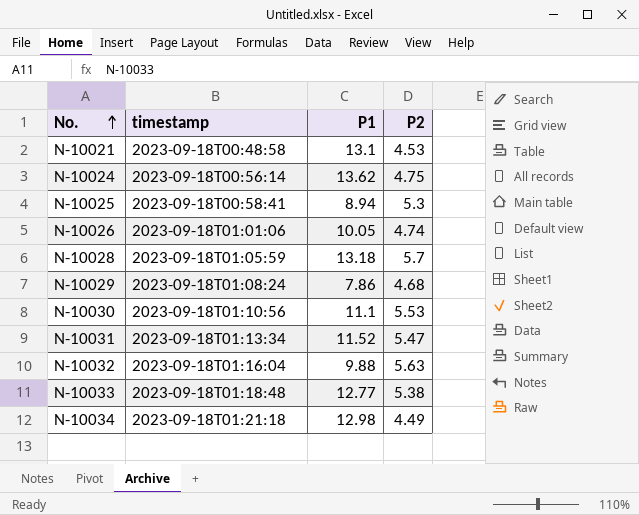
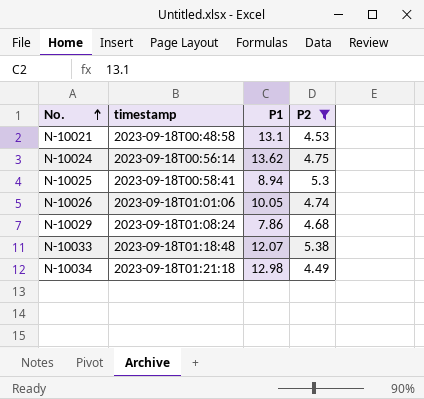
filter: none -> P2 <= 5.38
N-10033 | P1: 12.77 -> 12.07

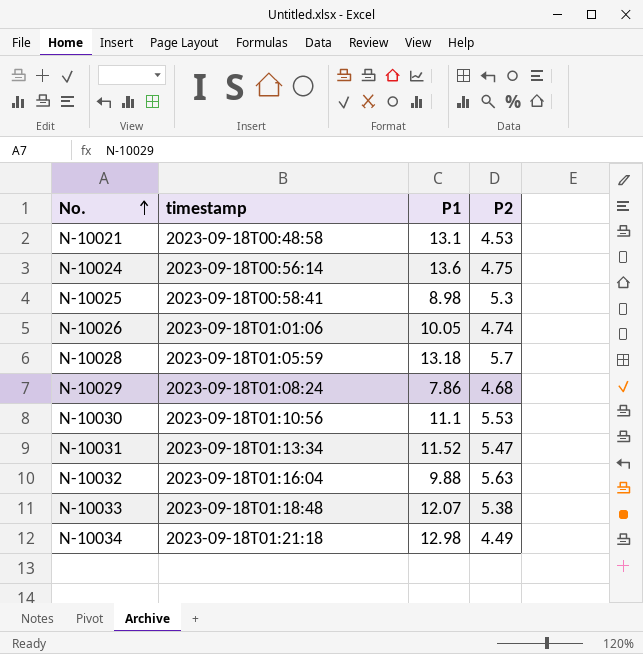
filter: P2 <= 5.38 -> none
N-10024 | P1: 13.62 -> 13.6
N-10025 | P1: 8.94 -> 8.98

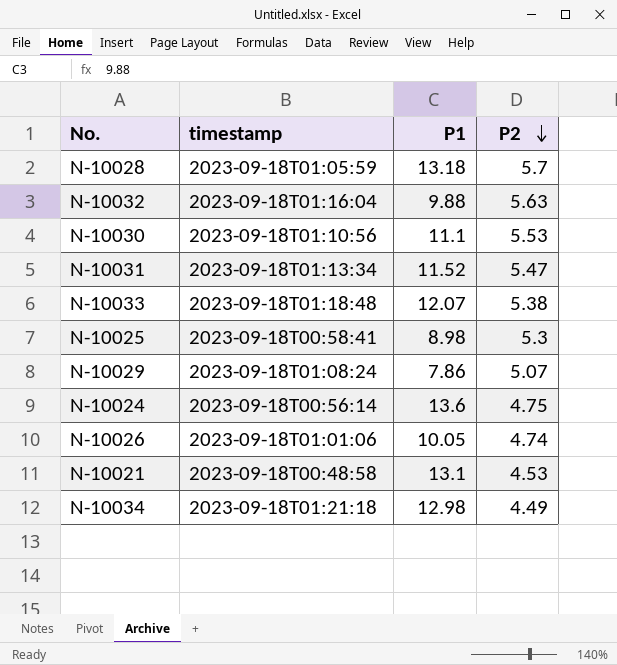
row order: No. ascending -> P2 descending
N-10029 | P2: 4.68 -> 5.07

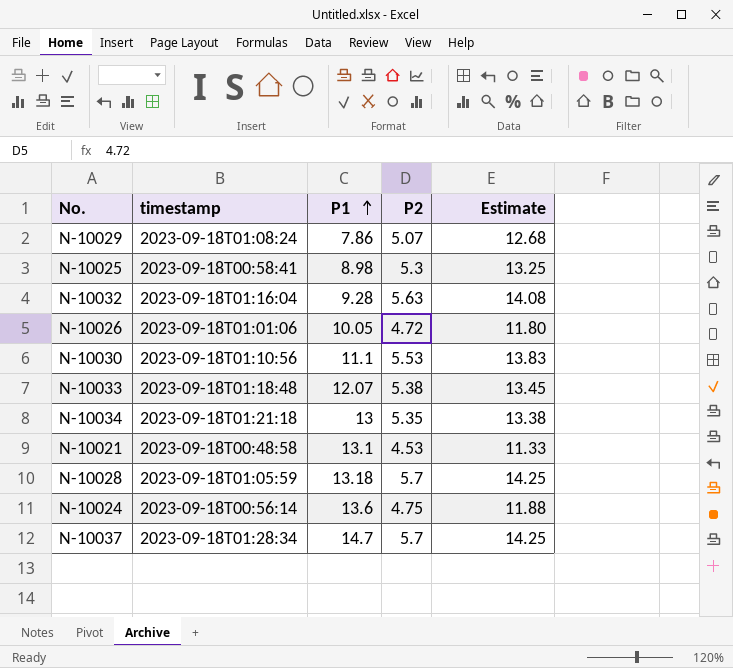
row order: P2 descending -> P1 ascending
column Estimate | formula: none -> [P2] * 2.5
row N-10031: 2023-09-18T01:13:34 | 11.52 | 5.47 -> none
N-10032 | P1: 9.88 -> 9.28
N-10026 | P2: 4.74 -> 4.72
N-10034 | P1: 12.98 -> 13
N-10034 | P2: 4.49 -> 5.35
row N-10037: none -> 2023-09-18T01:28:34 | 14.7 | 5.7 | 14.25

